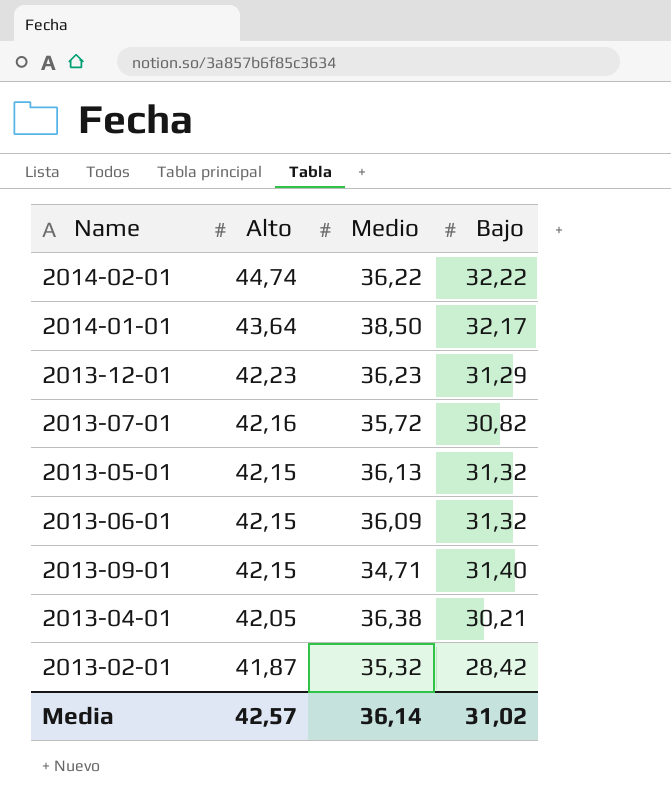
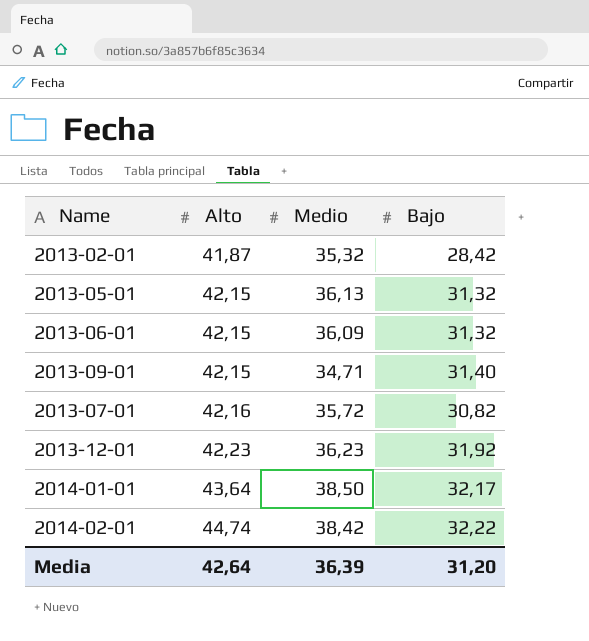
row order: Alto descending -> Alto ascending
row 2013-04-01: 42,05 | 36,38 | 30,21 -> none
2013-12-01 | Bajo: 31,29 -> 31,92
2014-02-01 | Medio: 36,22 -> 38,42
Media | Alto: 42,57 -> 42,64
Media | Medio: 36,14 -> 36,39
Media | Bajo: 31,02 -> 31,20

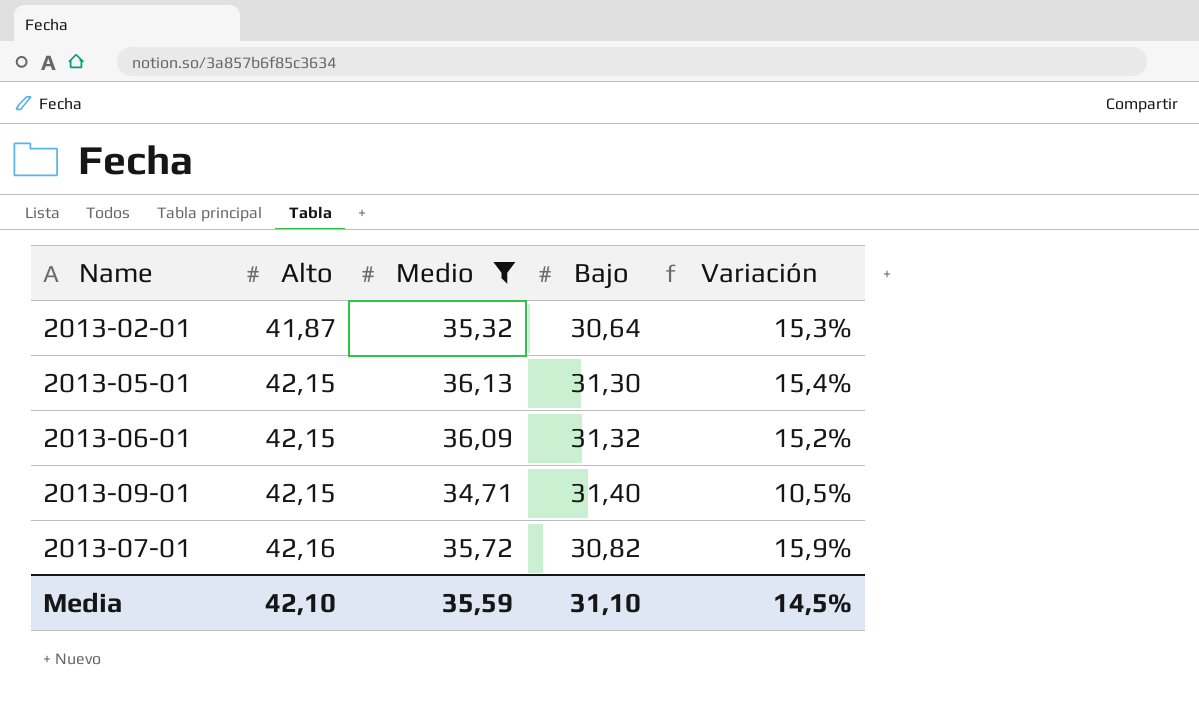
filter: none -> Medio <= 36,13
column Variación | formula: none -> ([Medio] - [Bajo]) / [Bajo]
2013-02-01 | Bajo: 28,42 -> 30,64
2013-05-01 | Bajo: 31,32 -> 31,30
Media | Alto: 42,64 -> 42,10
Media | Medio: 36,39 -> 35,59
Media | Bajo: 31,20 -> 31,10

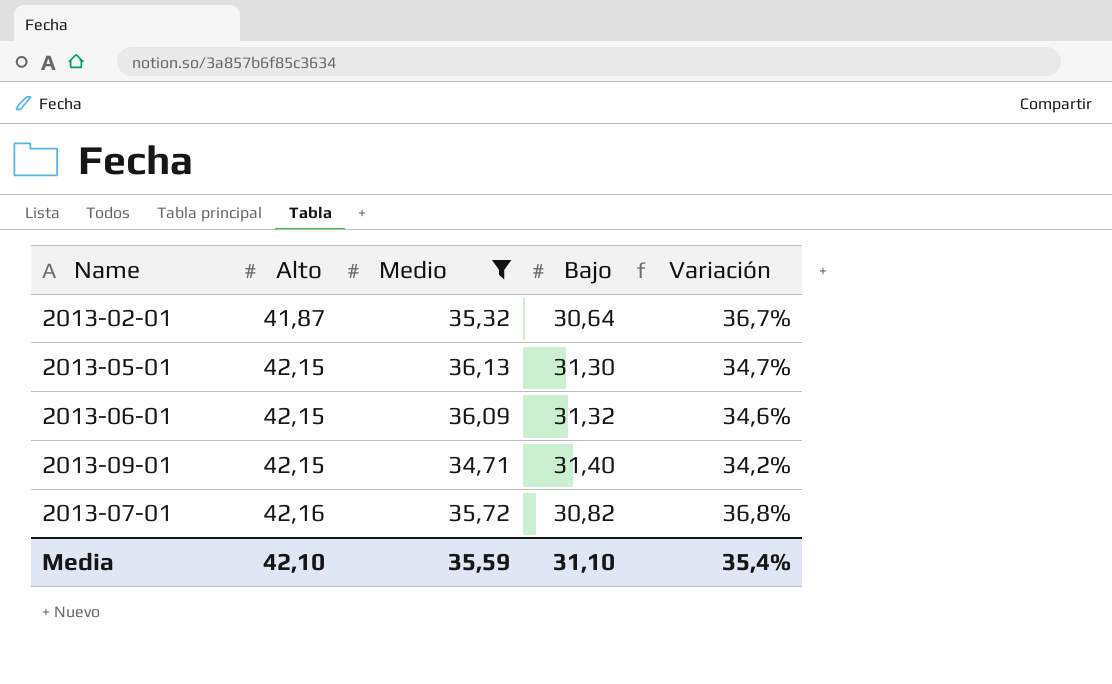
column Variación | formula: ([Medio] - [Bajo]) / [Bajo] -> ([Alto] - [Bajo]) / [Bajo]
Media | Variación: 14,5% -> 35,4%

